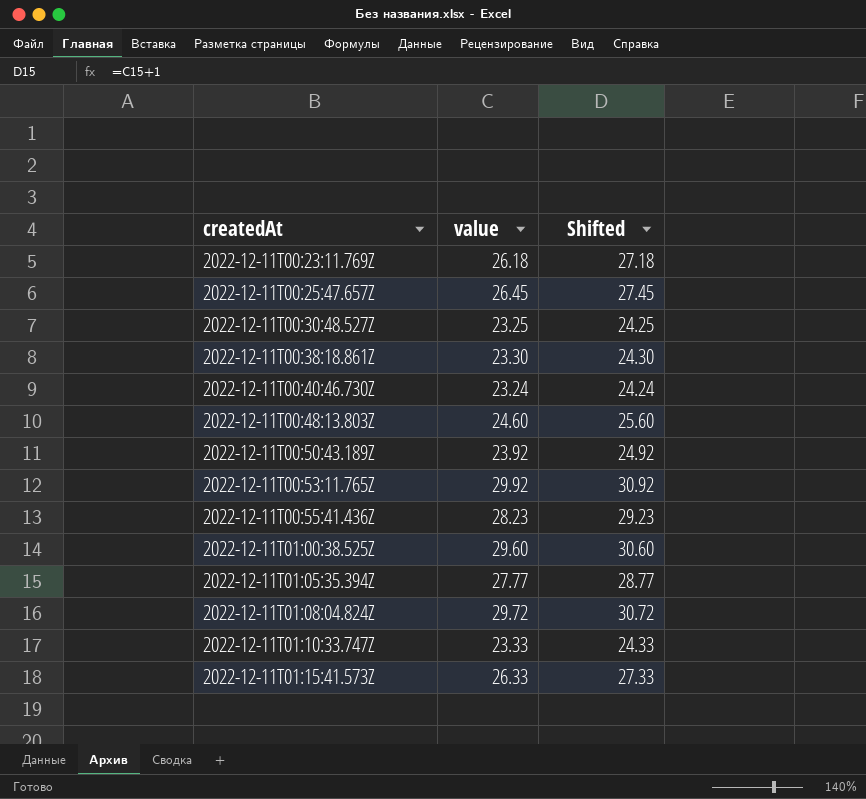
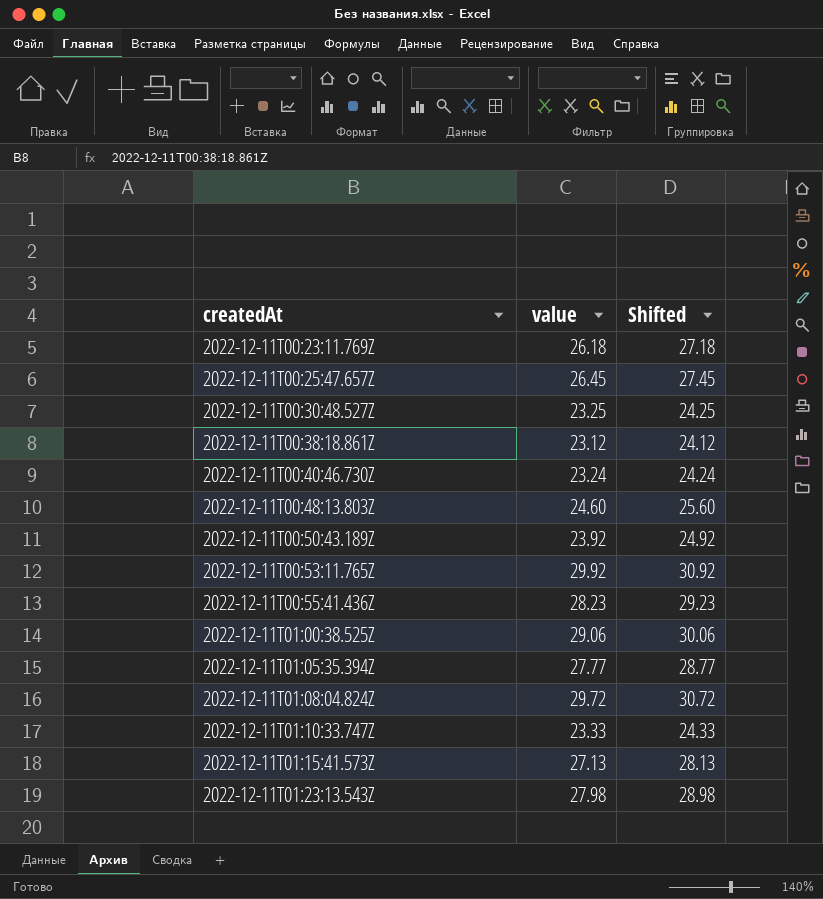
2022-12-11T00:38:18.861Z | value: 23.30 -> 23.12
2022-12-11T00:38:18.861Z | Shifted: 24.30 -> 24.12
2022-12-11T01:00:38.525Z | value: 29.60 -> 29.06
2022-12-11T01:00:38.525Z | Shifted: 30.60 -> 30.06
2022-12-11T01:15:41.573Z | value: 26.33 -> 27.13
2022-12-11T01:15:41.573Z | Shifted: 27.33 -> 28.13
row 2022-12-11T01:23:13.543Z: none -> 27.98 | 28.98

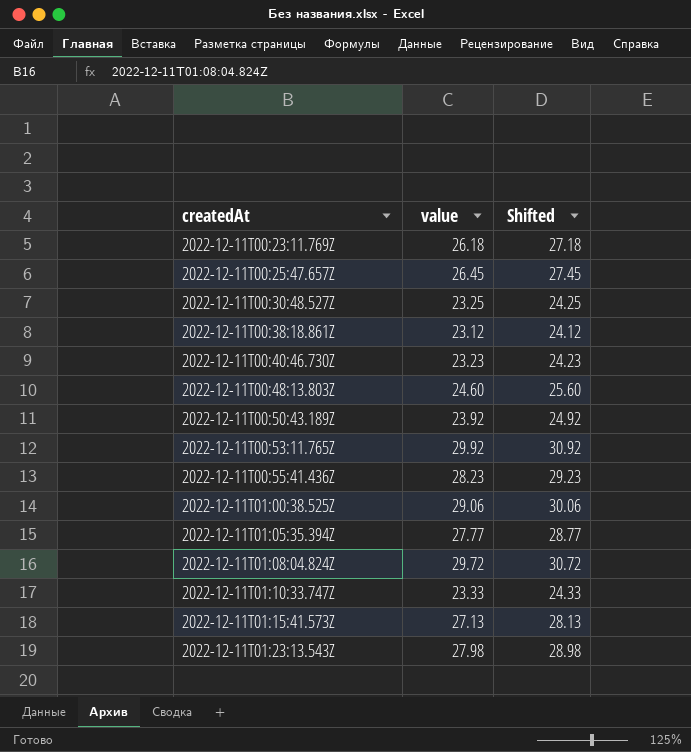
2022-12-11T00:40:46.730Z | value: 23.24 -> 23.23
2022-12-11T00:40:46.730Z | Shifted: 24.24 -> 24.23

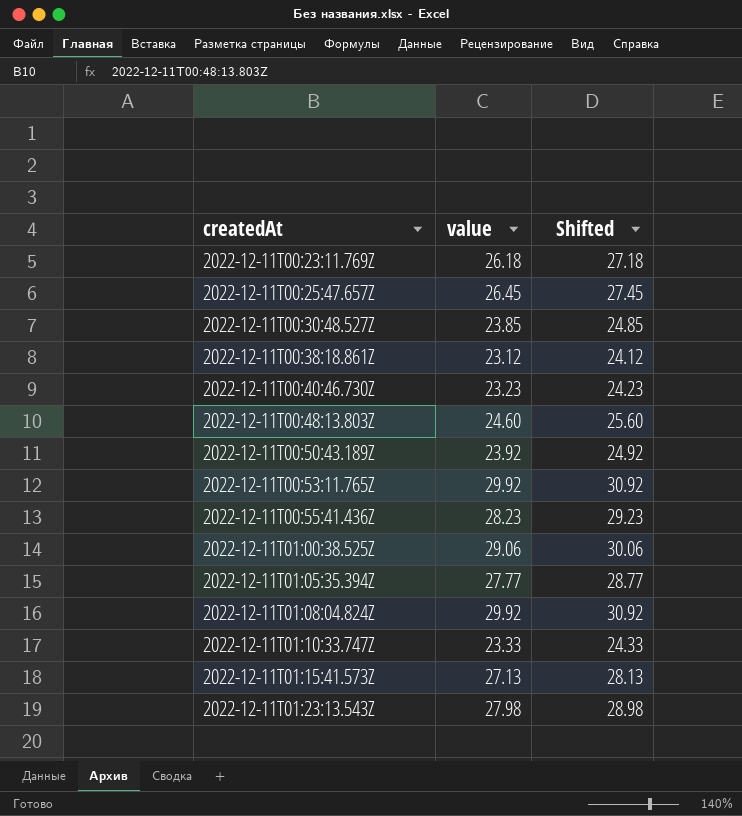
2022-12-11T00:30:48.527Z | value: 23.25 -> 23.85
2022-12-11T00:30:48.527Z | Shifted: 24.25 -> 24.85
2022-12-11T01:08:04.824Z | value: 29.72 -> 29.92
2022-12-11T01:08:04.824Z | Shifted: 30.72 -> 30.92

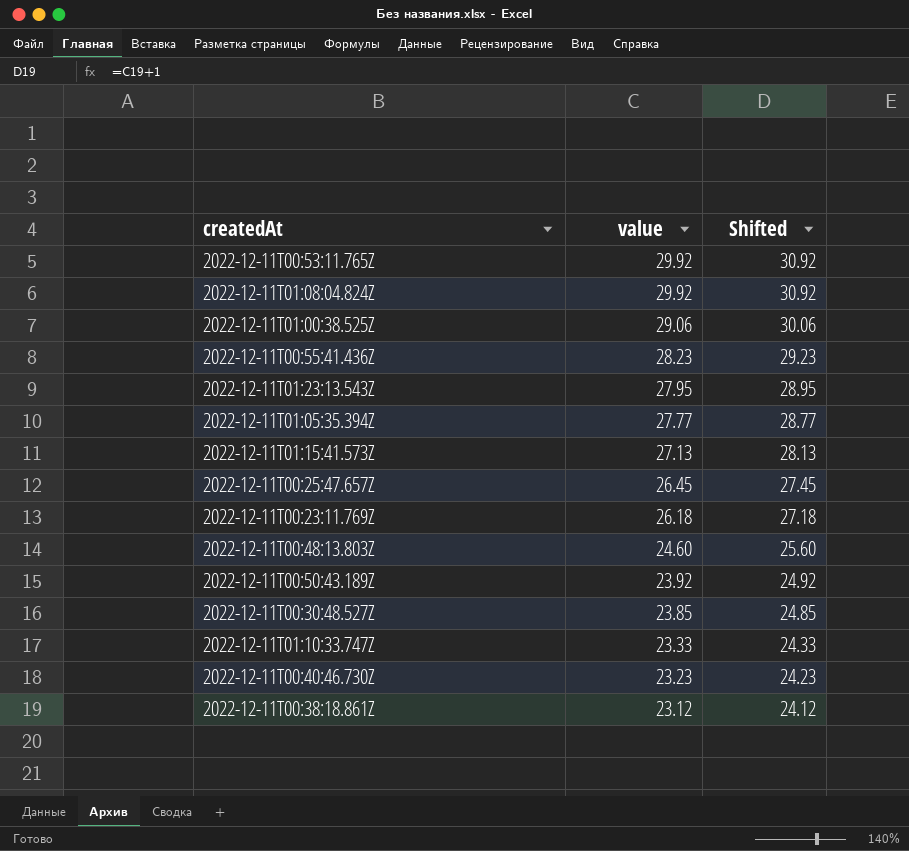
row order: createdAt ascending -> value descending
2022-12-11T01:23:13.543Z | value: 27.98 -> 27.95
2022-12-11T01:23:13.543Z | Shifted: 28.98 -> 28.95

